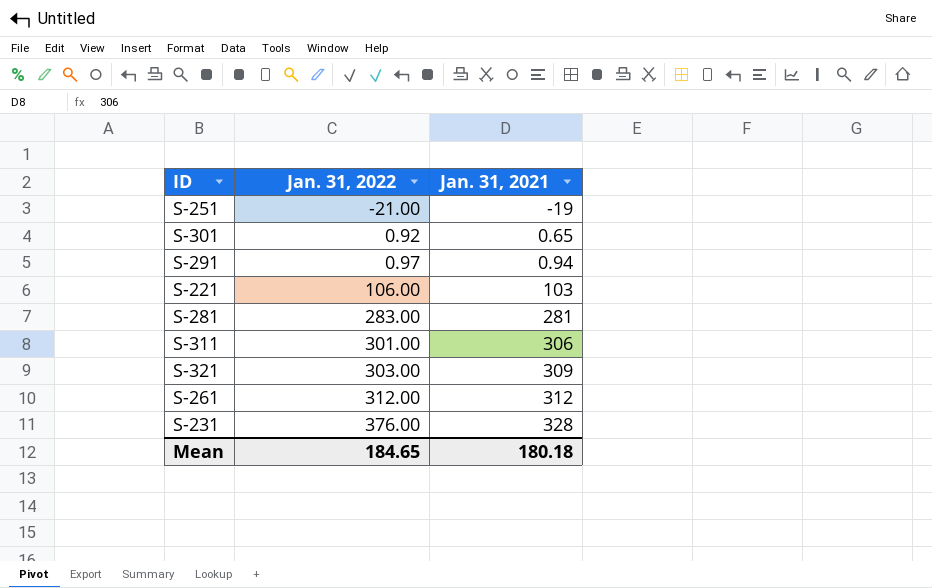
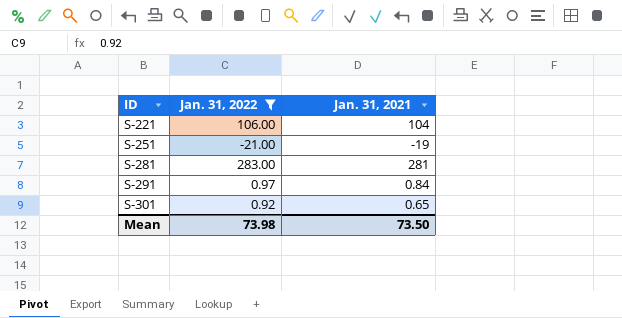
filter: none -> Jan. 31, 2022 <= 283.00
row order: Jan. 31, 2022 ascending -> ID ascending
S-221 | Jan. 31, 2021: 103 -> 104
S-291 | Jan. 31, 2021: 0.94 -> 0.84
Mean | Jan. 31, 2022: 184.65 -> 73.98
Mean | Jan. 31, 2021: 180.18 -> 73.50

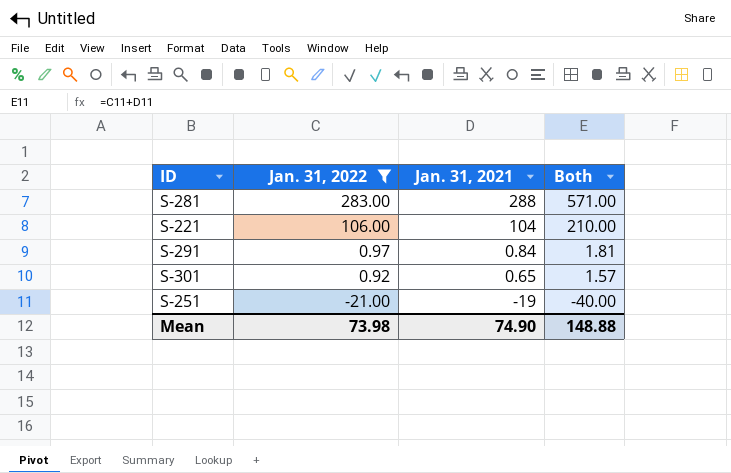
row order: ID ascending -> Jan. 31, 2022 descending
column Both | formula: none -> [Jan. 31, 2022] + [Jan. 31, 2021]
S-281 | Jan. 31, 2021: 281 -> 288
Mean | Jan. 31, 2021: 73.50 -> 74.90

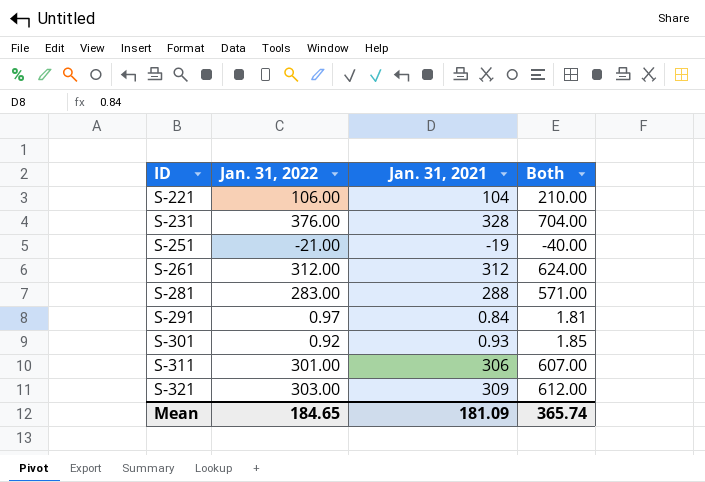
filter: Jan. 31, 2022 <= 283.00 -> none
row order: Jan. 31, 2022 descending -> ID ascending
S-301 | Jan. 31, 2021: 0.65 -> 0.93
S-301 | Both: 1.57 -> 1.85
Mean | Jan. 31, 2022: 73.98 -> 184.65
Mean | Jan. 31, 2021: 74.90 -> 181.09
Mean | Both: 148.88 -> 365.74

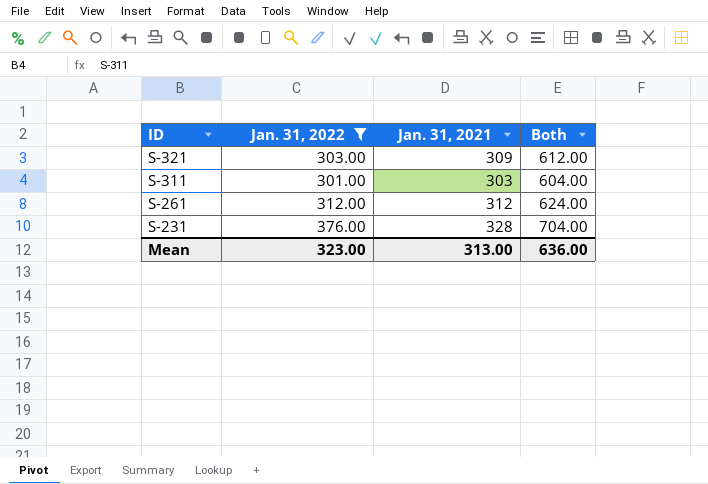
filter: none -> Jan. 31, 2022 >= 301.00
row order: ID ascending -> ID descending
S-311 | Jan. 31, 2021: 306 -> 303
S-311 | Both: 607.00 -> 604.00
Mean | Jan. 31, 2022: 184.65 -> 323.00
Mean | Jan. 31, 2021: 181.09 -> 313.00
Mean | Both: 365.74 -> 636.00

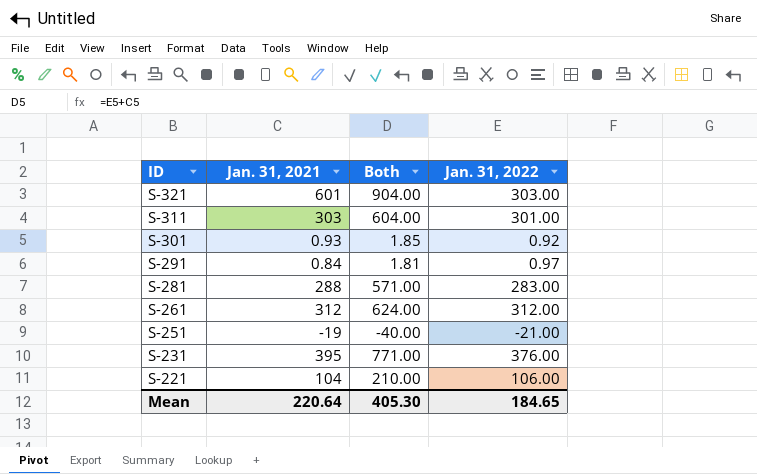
filter: Jan. 31, 2022 >= 301.00 -> none
column Jan. 31, 2022 | position: 2 -> 4
S-321 | Jan. 31, 2021: 309 -> 601
S-321 | Both: 612.00 -> 904.00
S-231 | Jan. 31, 2021: 328 -> 395
S-231 | Both: 704.00 -> 771.00
Mean | Jan. 31, 2021: 313.00 -> 220.64
Mean | Both: 636.00 -> 405.30
Mean | Jan. 31, 2022: 323.00 -> 184.65

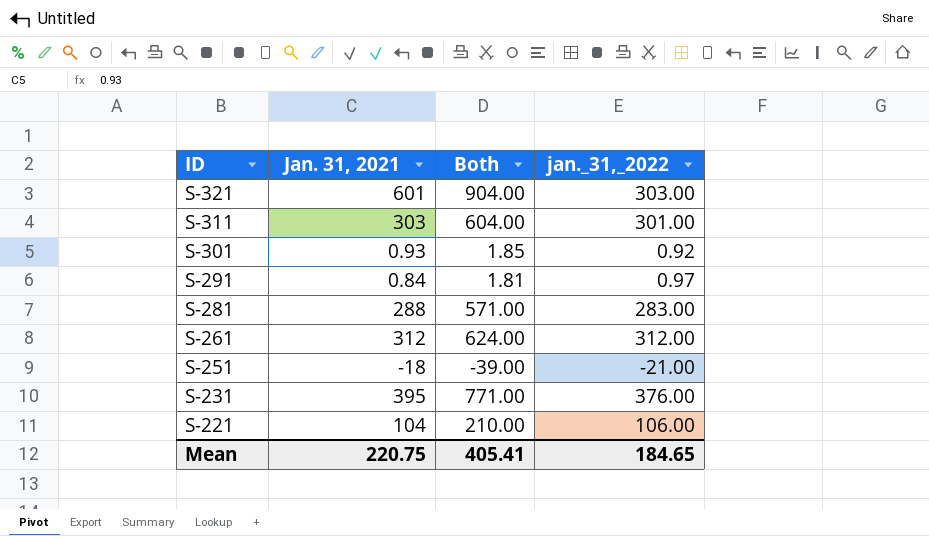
column name: Jan. 31, 2022 -> jan._31,_2022
S-251 | Jan. 31, 2021: -19 -> -18
S-251 | Both: -40.00 -> -39.00
Mean | Jan. 31, 2021: 220.64 -> 220.75
Mean | Both: 405.30 -> 405.41

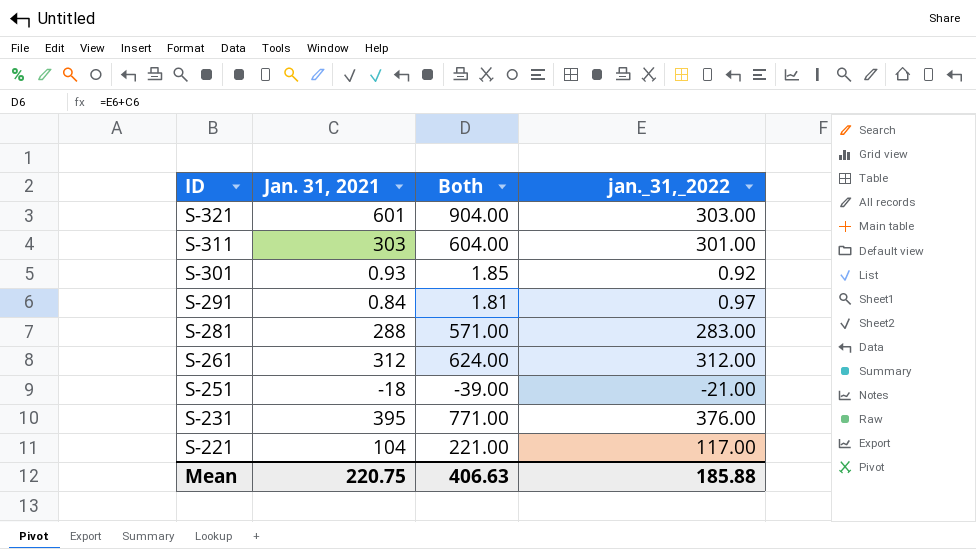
S-221 | Both: 210.00 -> 221.00
S-221 | jan._31,_2022: 106.00 -> 117.00
Mean | Both: 405.41 -> 406.63
Mean | jan._31,_2022: 184.65 -> 185.88

